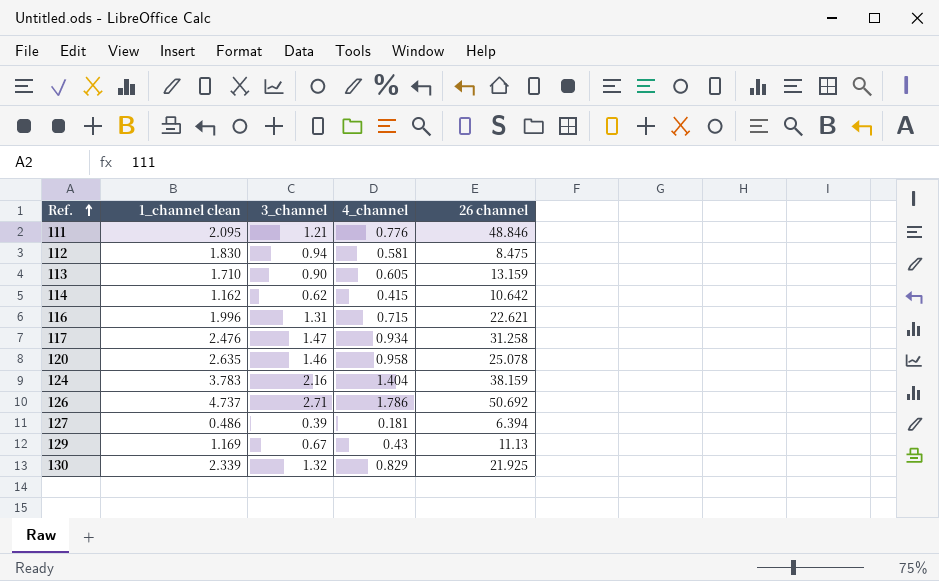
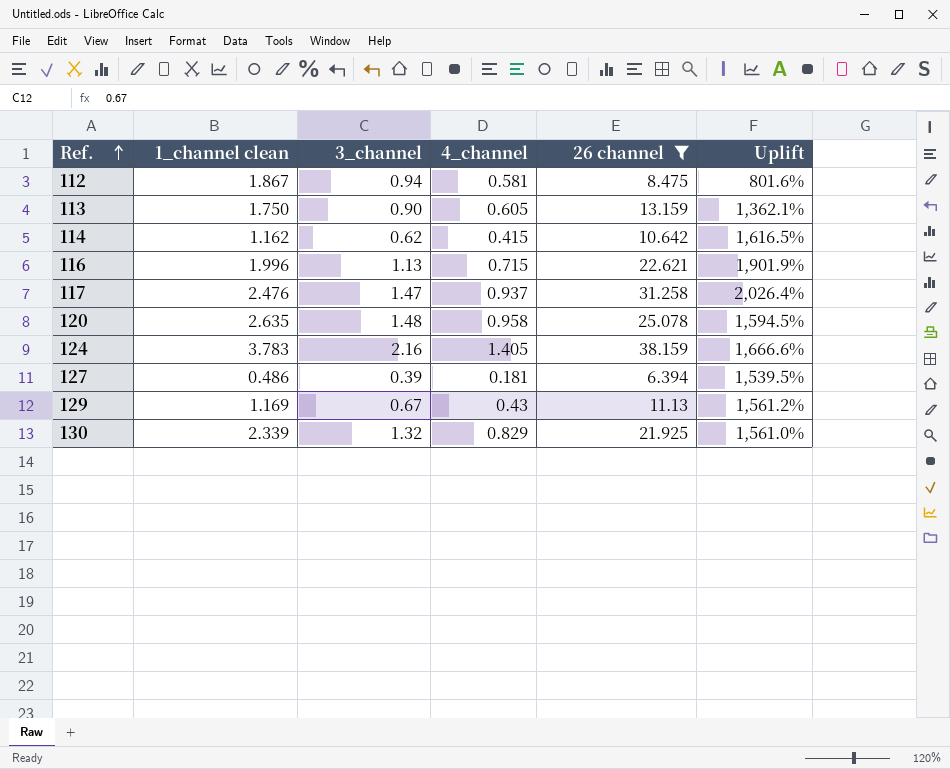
filter: none -> 26 channel <= 38.159
column Uplift | formula: none -> ([26 channel] - [3_channel]) / [3_channel]
112 | 1_channel clean: 1.830 -> 1.867
113 | 1_channel clean: 1.710 -> 1.750
116 | 3_channel: 1.31 -> 1.13
117 | 4_channel: 0.934 -> 0.937
120 | 3_channel: 1.46 -> 1.48
124 | 4_channel: 1.404 -> 1.405

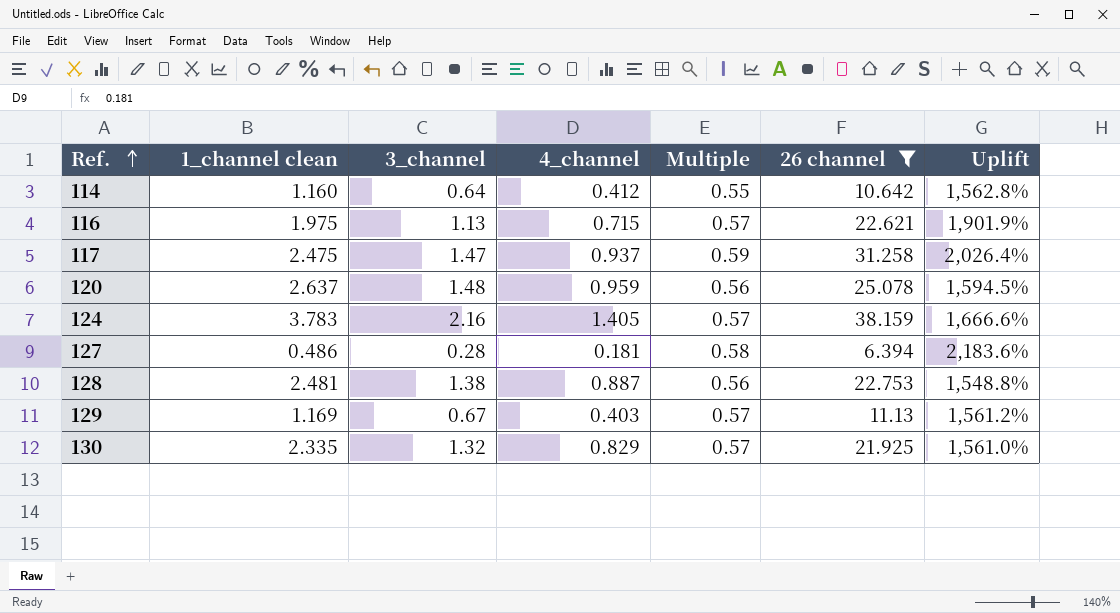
column Multiple | formula: none -> [3_channel] / [1_channel clean]
row 112: 1.867 | 0.94 | 0.581 | 8.475 | 801.6% -> none
row 113: 1.750 | 0.90 | 0.605 | 13.159 | 1,362.1% -> none
114 | 1_channel clean: 1.162 -> 1.160
114 | 3_channel: 0.62 -> 0.64
114 | 4_channel: 0.415 -> 0.412
114 | Uplift: 1,616.5% -> 1,562.8%
116 | 1_channel clean: 1.996 -> 1.975
117 | 1_channel clean: 2.476 -> 2.475
120 | 1_channel clean: 2.635 -> 2.637
120 | 4_channel: 0.958 -> 0.959
127 | 3_channel: 0.39 -> 0.28
127 | Uplift: 1,539.5% -> 2,183.6%
row 128: none -> 2.481 | 1.38 | 0.887 | 0.56 | 22.753 | 1,548.8%
129 | 4_channel: 0.43 -> 0.403
130 | 1_channel clean: 2.339 -> 2.335

